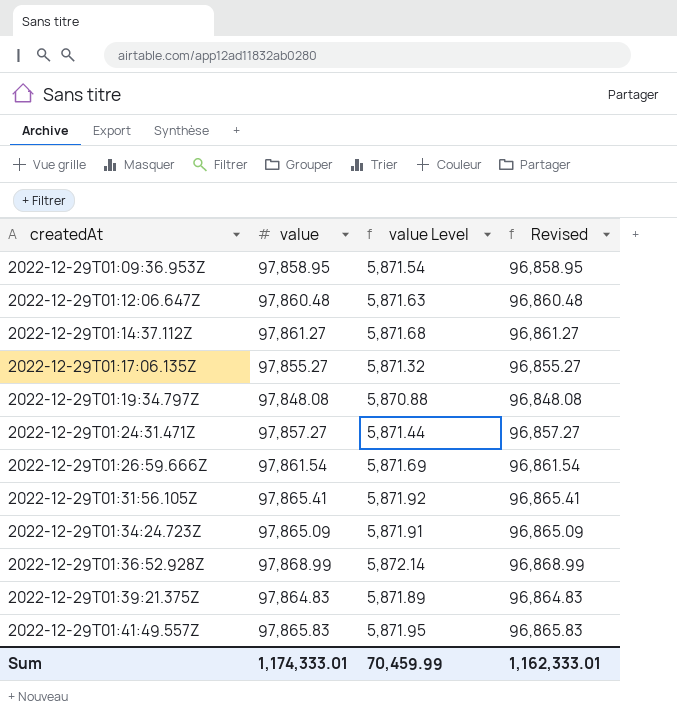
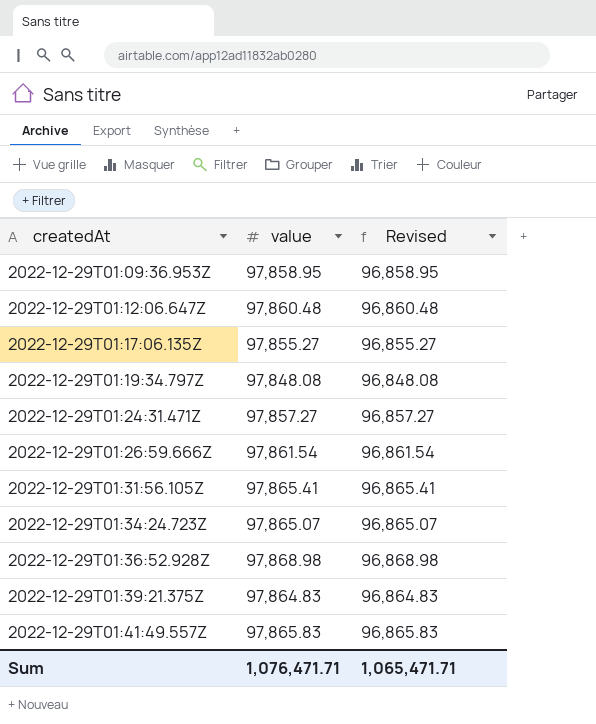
column value Level | formula: [value] * 0.06 -> none
row 2022-12-29T01:14:37.112Z: 97,861.27 | 5,871.68 | 96,861.27 -> none
2022-12-29T01:34:24.723Z | value: 97,865.09 -> 97,865.07
2022-12-29T01:34:24.723Z | Revised: 96,865.09 -> 96,865.07
2022-12-29T01:36:52.928Z | value: 97,868.99 -> 97,868.98
2022-12-29T01:36:52.928Z | Revised: 96,868.99 -> 96,868.98
Sum | value: 1,174,333.01 -> 1,076,471.71
Sum | Revised: 1,162,333.01 -> 1,065,471.71

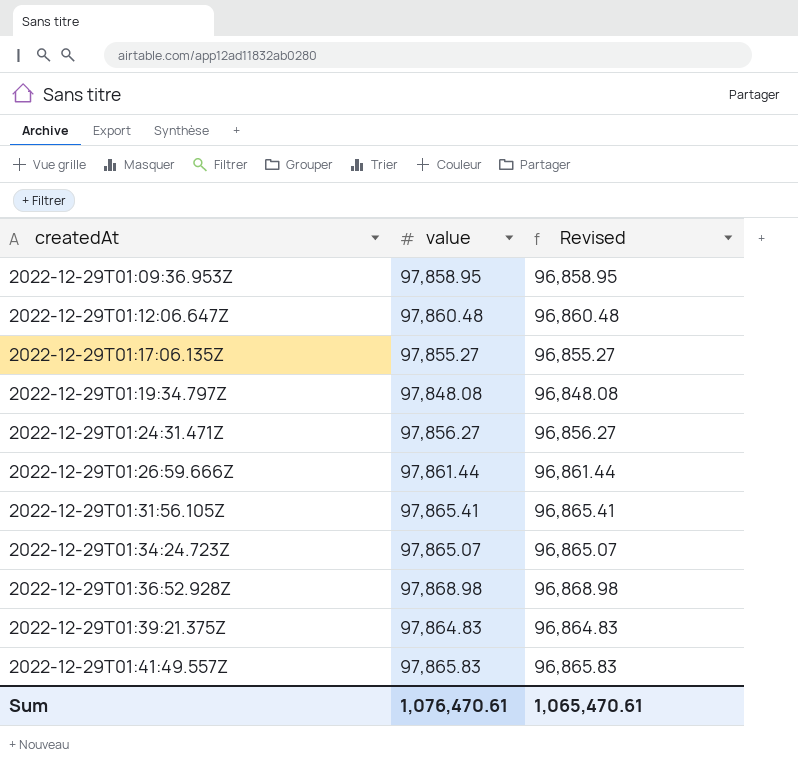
2022-12-29T01:24:31.471Z | value: 97,857.27 -> 97,856.27
2022-12-29T01:24:31.471Z | Revised: 96,857.27 -> 96,856.27
2022-12-29T01:26:59.666Z | value: 97,861.54 -> 97,861.44
2022-12-29T01:26:59.666Z | Revised: 96,861.54 -> 96,861.44
Sum | value: 1,076,471.71 -> 1,076,470.61
Sum | Revised: 1,065,471.71 -> 1,065,470.61

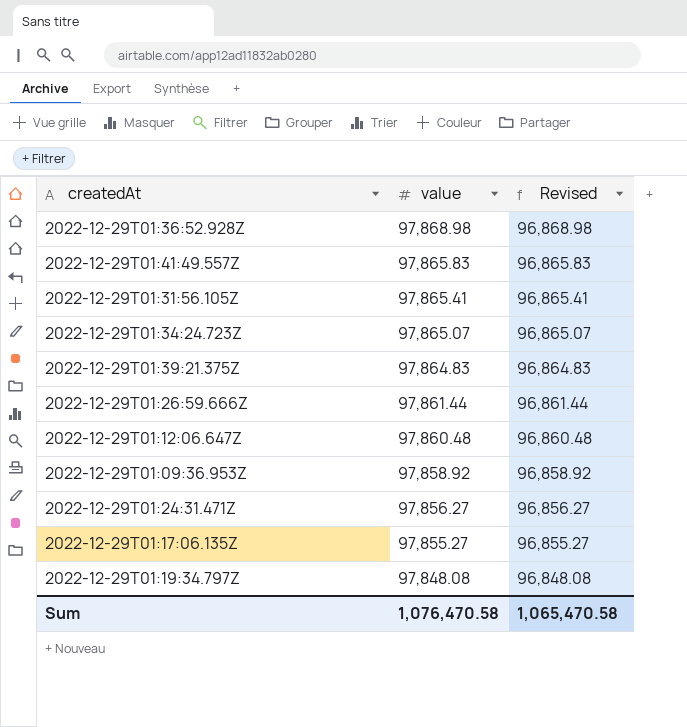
row order: createdAt ascending -> value descending
2022-12-29T01:09:36.953Z | value: 97,858.95 -> 97,858.92
2022-12-29T01:09:36.953Z | Revised: 96,858.95 -> 96,858.92
Sum | value: 1,076,470.61 -> 1,076,470.58
Sum | Revised: 1,065,470.61 -> 1,065,470.58

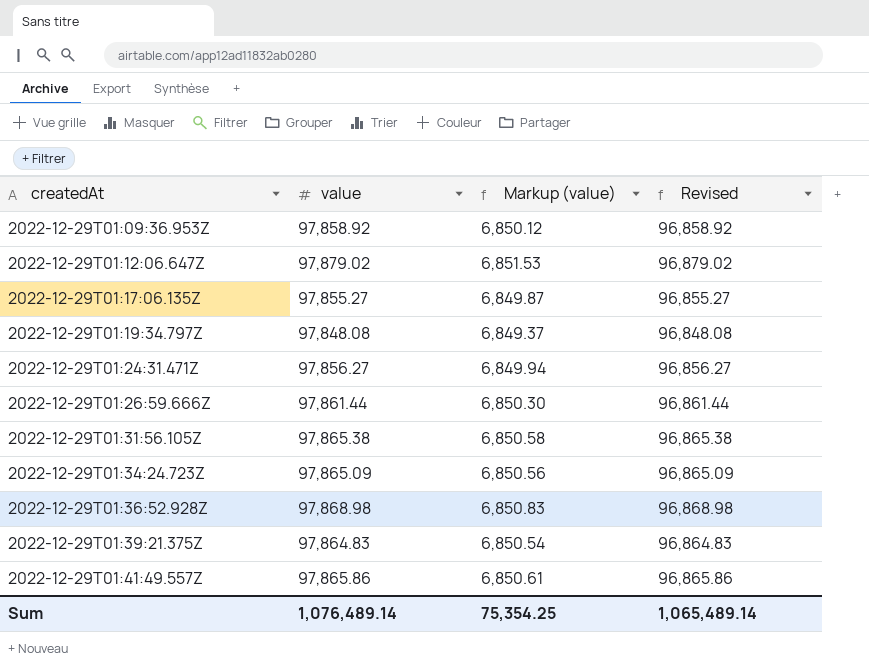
row order: value descending -> createdAt ascending
column Markup (value) | formula: none -> [value] * 0.07
2022-12-29T01:12:06.647Z | value: 97,860.48 -> 97,879.02
2022-12-29T01:12:06.647Z | Revised: 96,860.48 -> 96,879.02
2022-12-29T01:31:56.105Z | value: 97,865.41 -> 97,865.38
2022-12-29T01:31:56.105Z | Revised: 96,865.41 -> 96,865.38
2022-12-29T01:34:24.723Z | value: 97,865.07 -> 97,865.09
2022-12-29T01:34:24.723Z | Revised: 96,865.07 -> 96,865.09
2022-12-29T01:41:49.557Z | value: 97,865.83 -> 97,865.86
2022-12-29T01:41:49.557Z | Revised: 96,865.83 -> 96,865.86
Sum | value: 1,076,470.58 -> 1,076,489.14
Sum | Revised: 1,065,470.58 -> 1,065,489.14

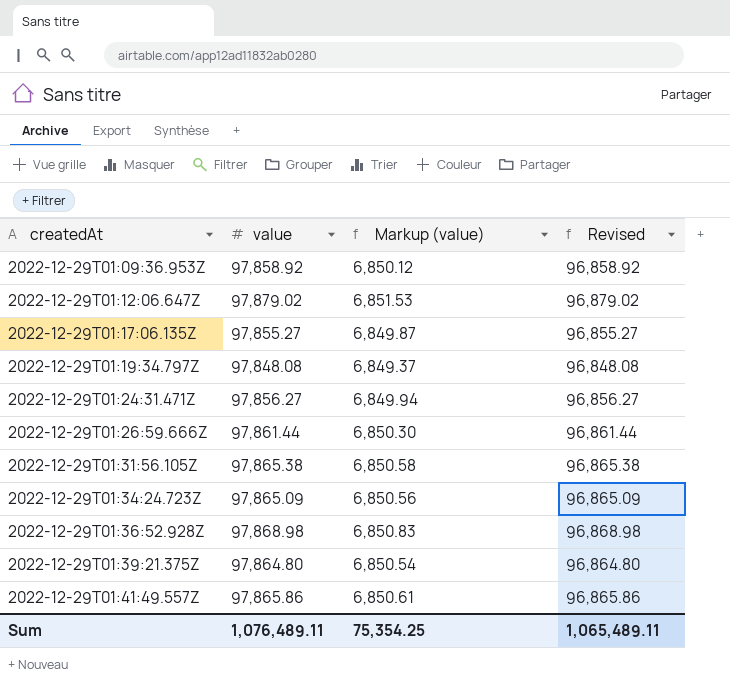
2022-12-29T01:39:21.375Z | value: 97,864.83 -> 97,864.80
2022-12-29T01:39:21.375Z | Revised: 96,864.83 -> 96,864.80
Sum | value: 1,076,489.14 -> 1,076,489.11
Sum | Revised: 1,065,489.14 -> 1,065,489.11

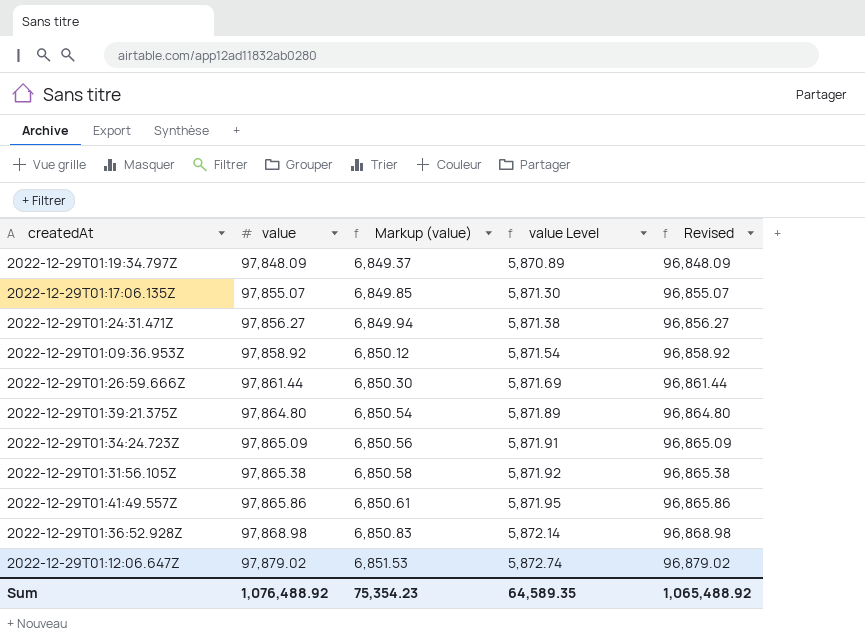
row order: createdAt ascending -> value ascending
column value Level | formula: none -> [value] * 0.06
2022-12-29T01:19:34.797Z | value: 97,848.08 -> 97,848.09
2022-12-29T01:19:34.797Z | Revised: 96,848.08 -> 96,848.09
2022-12-29T01:17:06.135Z | value: 97,855.27 -> 97,855.07
2022-12-29T01:17:06.135Z | Markup (value): 6,849.87 -> 6,849.85
2022-12-29T01:17:06.135Z | Revised: 96,855.27 -> 96,855.07
Sum | value: 1,076,489.11 -> 1,076,488.92
Sum | Markup (value): 75,354.25 -> 75,354.23
Sum | Revised: 1,065,489.11 -> 1,065,488.92

